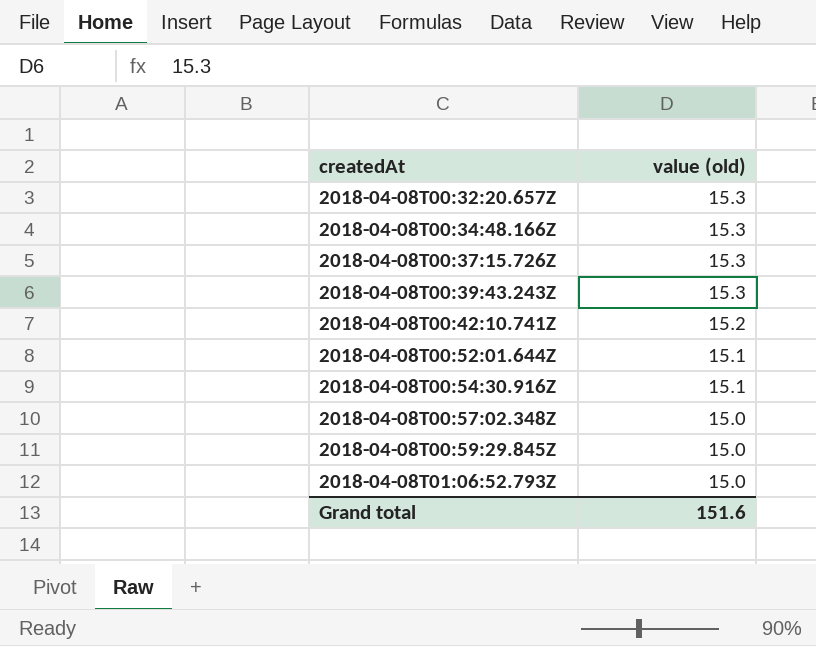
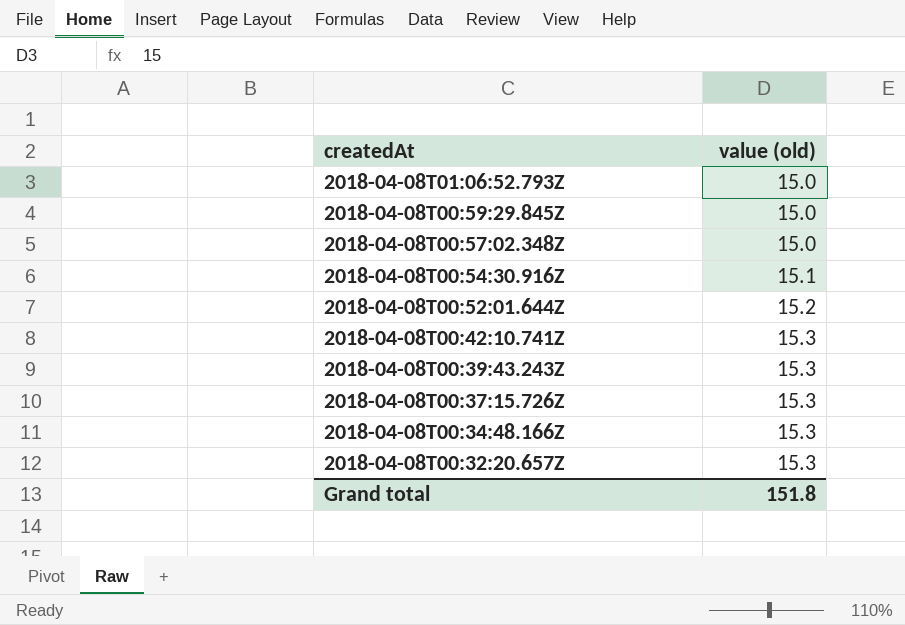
row order: createdAt ascending -> createdAt descending
2018-04-08T00:52:01.644Z | value (old): 15.1 -> 15.2
2018-04-08T00:42:10.741Z | value (old): 15.2 -> 15.3
Grand total | value (old): 151.6 -> 151.8

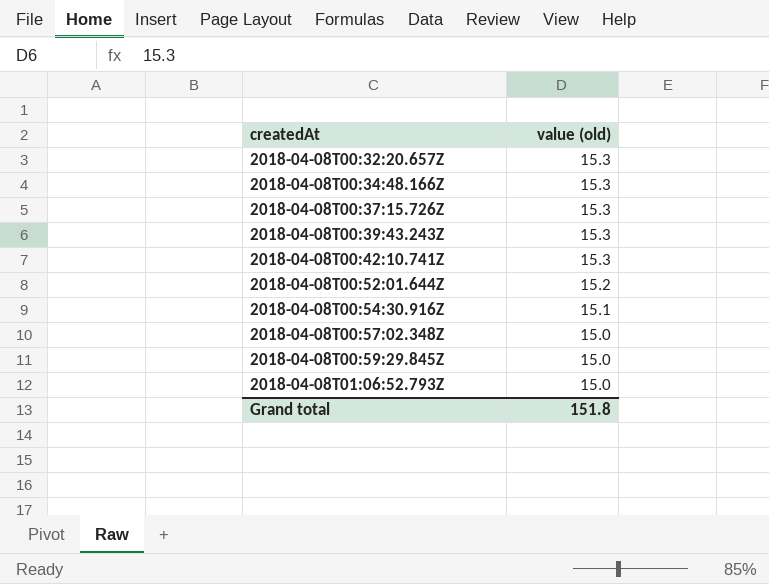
row order: createdAt descending -> createdAt ascending

